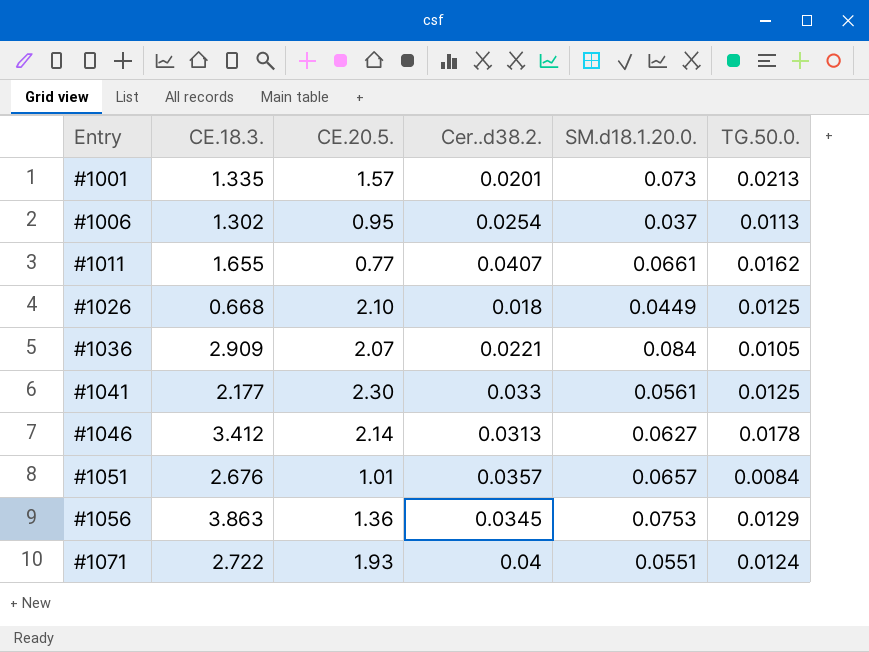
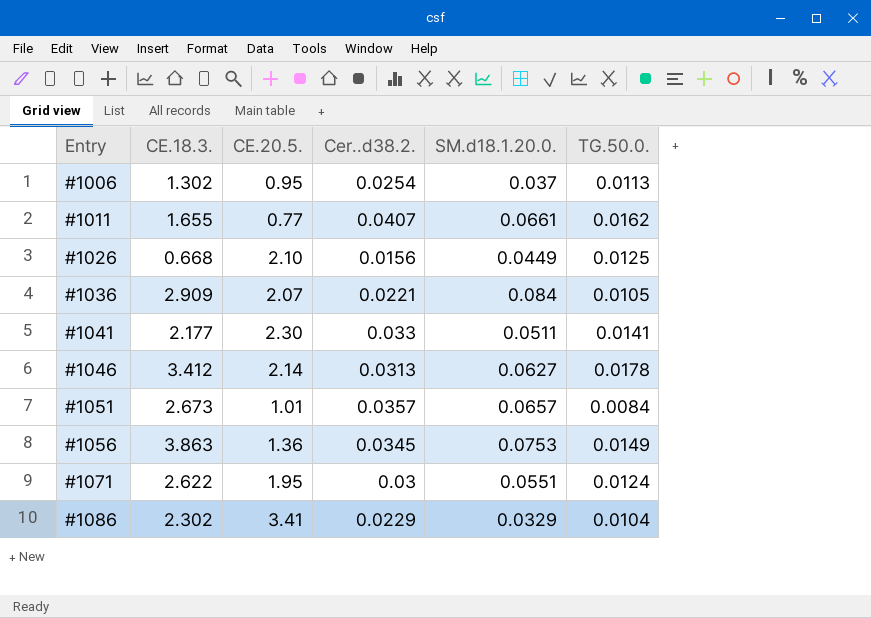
row #1001: 1.335 | 1.57 | 0.0201 | 0.073 | 0.0213 -> none
#1026 | Cer..d38.2.: 0.018 -> 0.0156
#1041 | SM.d18.1.20.0.: 0.0561 -> 0.0511
#1041 | TG.50.0.: 0.0125 -> 0.0141
#1051 | CE.18.3.: 2.676 -> 2.673
#1056 | TG.50.0.: 0.0129 -> 0.0149
#1071 | CE.18.3.: 2.722 -> 2.622
#1071 | CE.20.5.: 1.93 -> 1.95
#1071 | Cer..d38.2.: 0.04 -> 0.03
row #1086: none -> 2.302 | 3.41 | 0.0229 | 0.0329 | 0.0104

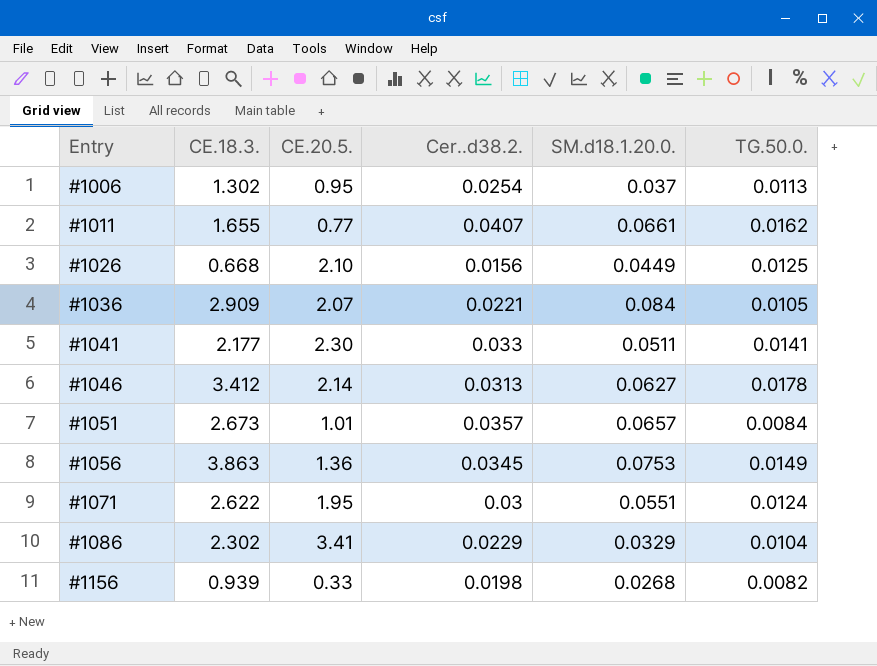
row #1156: none -> 0.939 | 0.33 | 0.0198 | 0.0268 | 0.0082

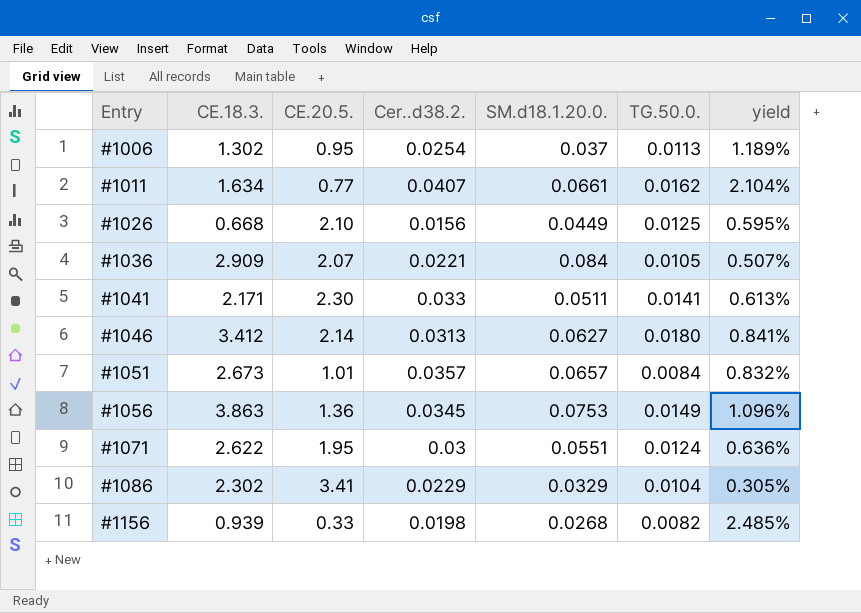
column yield | formula: none -> [TG.50.0.] / [CE.20.5.]
#1011 | CE.18.3.: 1.655 -> 1.634
#1041 | CE.18.3.: 2.177 -> 2.171
#1046 | TG.50.0.: 0.0178 -> 0.0180

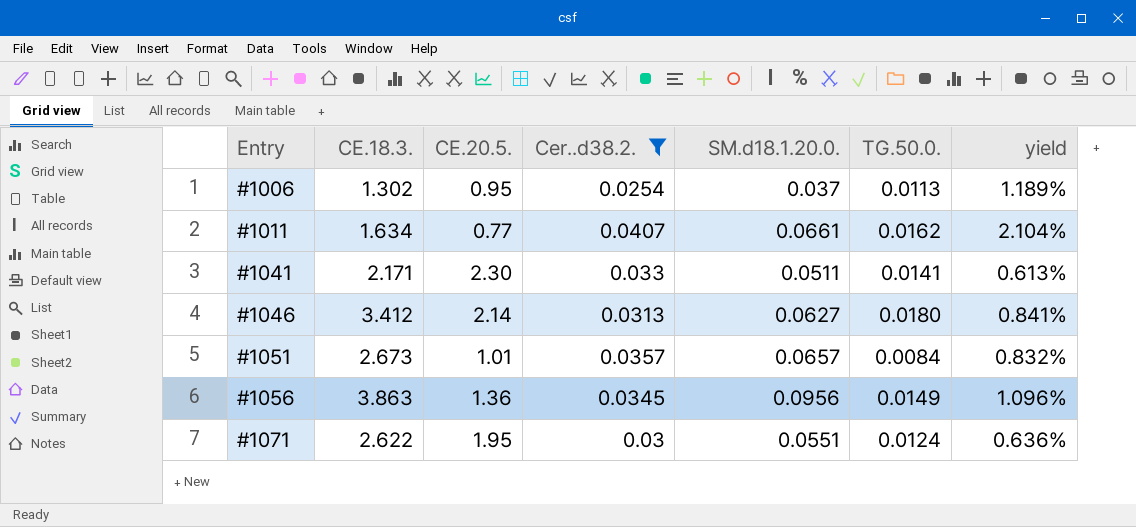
filter: none -> Cer..d38.2. >= 0.0254
#1056 | SM.d18.1.20.0.: 0.0753 -> 0.0956

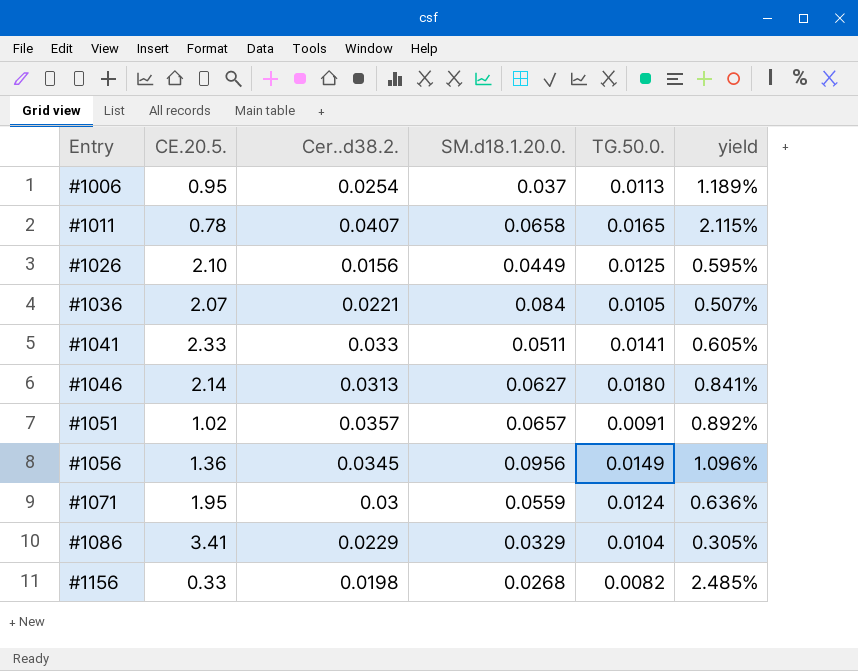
filter: Cer..d38.2. >= 0.0254 -> none
column CE.18.3. | position: 2 -> none
#1011 | CE.20.5.: 0.77 -> 0.78
#1011 | SM.d18.1.20.0.: 0.0661 -> 0.0658
#1011 | TG.50.0.: 0.0162 -> 0.0165
#1011 | yield: 2.104% -> 2.115%
#1041 | CE.20.5.: 2.30 -> 2.33
#1041 | yield: 0.613% -> 0.605%
#1051 | CE.20.5.: 1.01 -> 1.02
#1051 | TG.50.0.: 0.0084 -> 0.0091
#1051 | yield: 0.832% -> 0.892%
#1071 | SM.d18.1.20.0.: 0.0551 -> 0.0559

